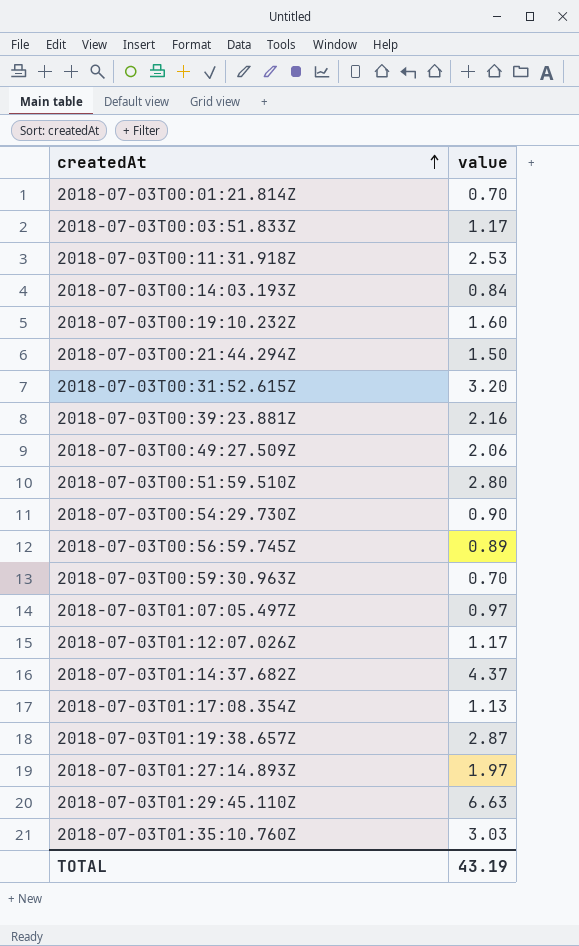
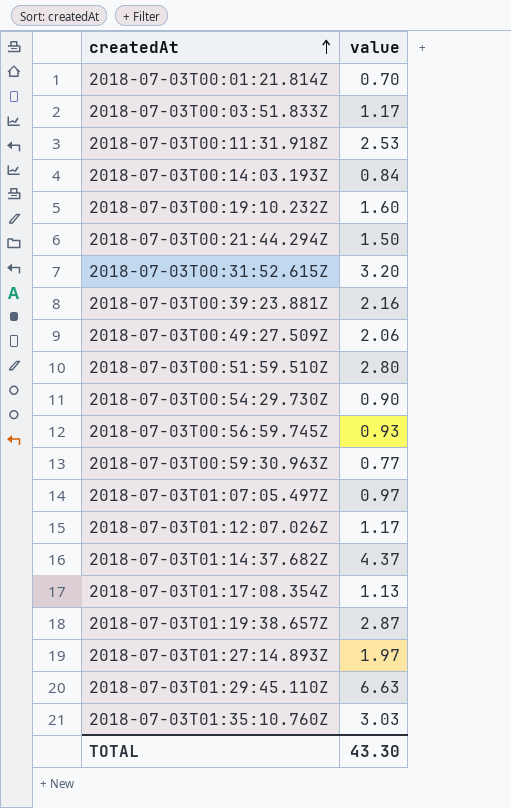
2018-07-03T00:56:59.745Z | value: 0.89 -> 0.93
2018-07-03T00:59:30.963Z | value: 0.70 -> 0.77
TOTAL | value: 43.19 -> 43.30

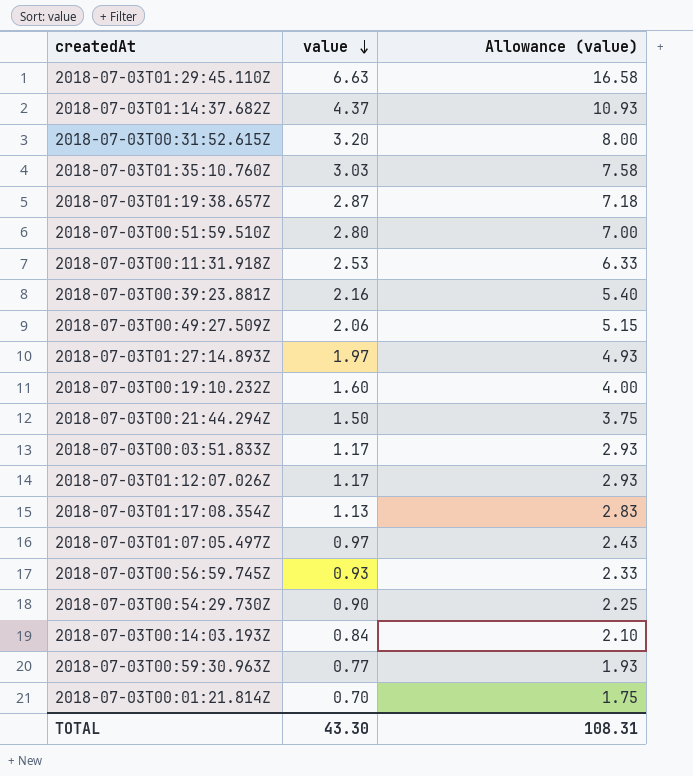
row order: createdAt ascending -> value descending
column Allowance (value) | formula: none -> [value] * 2.5

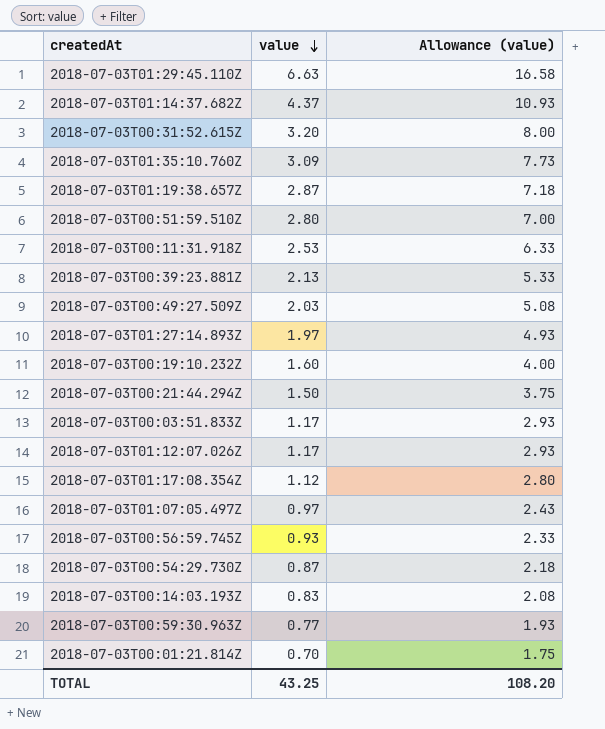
2018-07-03T01:35:10.760Z | value: 3.03 -> 3.09
2018-07-03T01:35:10.760Z | Allowance (value): 7.58 -> 7.73
2018-07-03T00:39:23.881Z | value: 2.16 -> 2.13
2018-07-03T00:39:23.881Z | Allowance (value): 5.40 -> 5.33
2018-07-03T00:49:27.509Z | value: 2.06 -> 2.03
2018-07-03T00:49:27.509Z | Allowance (value): 5.15 -> 5.08
2018-07-03T01:17:08.354Z | value: 1.13 -> 1.12
2018-07-03T01:17:08.354Z | Allowance (value): 2.83 -> 2.80
2018-07-03T00:54:29.730Z | value: 0.90 -> 0.87
2018-07-03T00:54:29.730Z | Allowance (value): 2.25 -> 2.18
2018-07-03T00:14:03.193Z | value: 0.84 -> 0.83
2018-07-03T00:14:03.193Z | Allowance (value): 2.10 -> 2.08
TOTAL | value: 43.30 -> 43.25
TOTAL | Allowance (value): 108.31 -> 108.20

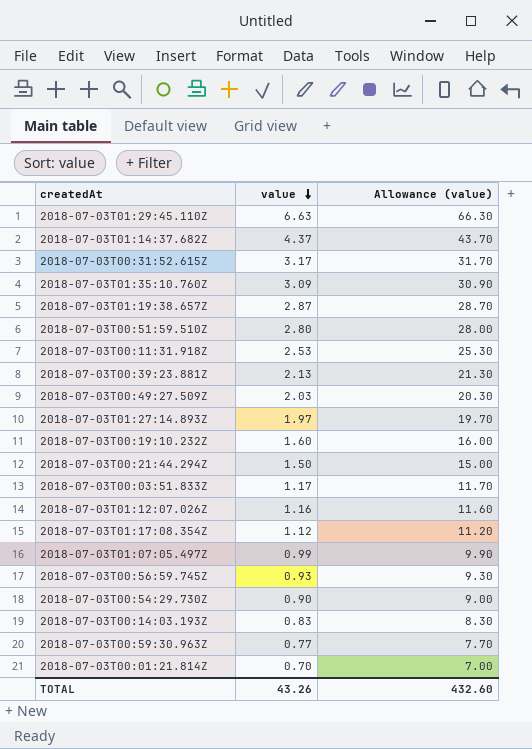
column Allowance (value) | formula: [value] * 2.5 -> [value] * 10
2018-07-03T00:31:52.615Z | value: 3.20 -> 3.17
2018-07-03T01:12:07.026Z | value: 1.17 -> 1.16
2018-07-03T01:07:05.497Z | value: 0.97 -> 0.99
2018-07-03T00:54:29.730Z | value: 0.87 -> 0.90
TOTAL | value: 43.25 -> 43.26
TOTAL | Allowance (value): 108.20 -> 432.60

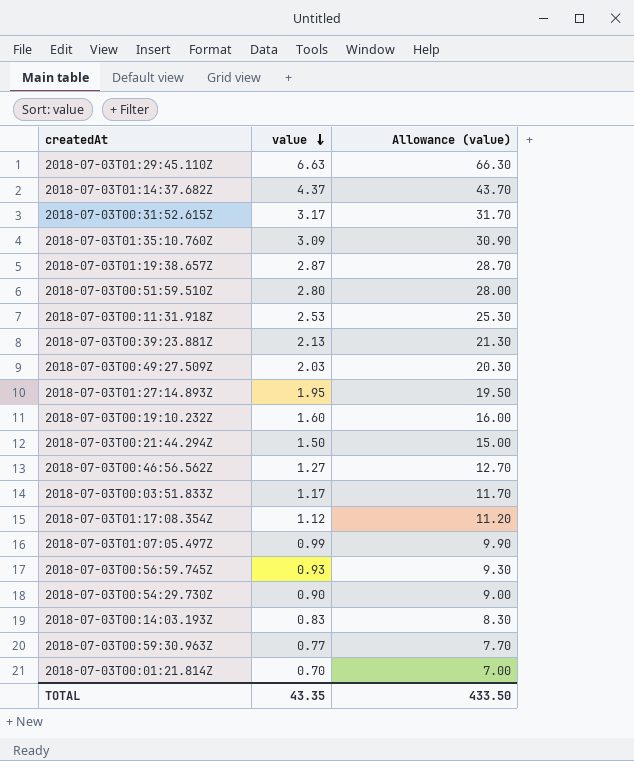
row 2018-07-03T01:12:07.026Z: 1.16 | 11.60 -> none
2018-07-03T01:27:14.893Z | value: 1.97 -> 1.95
2018-07-03T01:27:14.893Z | Allowance (value): 19.70 -> 19.50
row 2018-07-03T00:46:56.562Z: none -> 1.27 | 12.70
TOTAL | value: 43.26 -> 43.35
TOTAL | Allowance (value): 432.60 -> 433.50

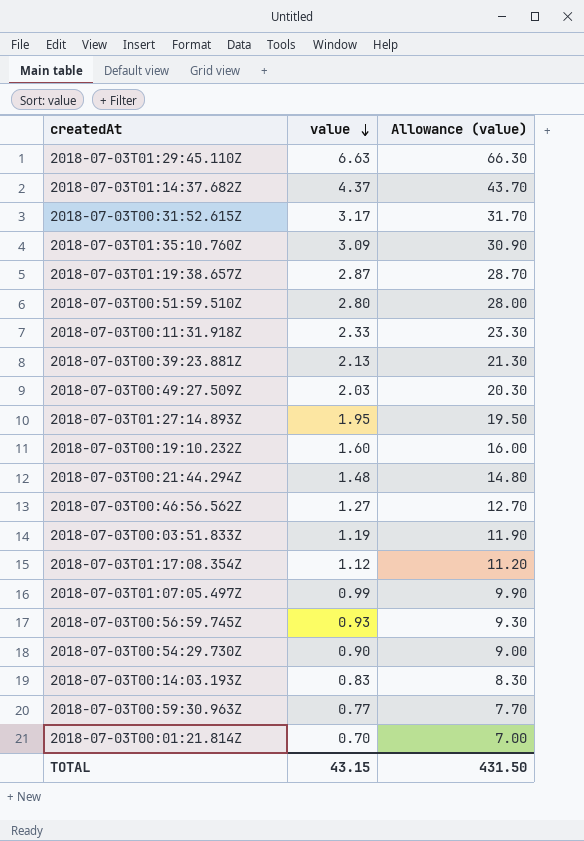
2018-07-03T00:11:31.918Z | value: 2.53 -> 2.33
2018-07-03T00:11:31.918Z | Allowance (value): 25.30 -> 23.30
2018-07-03T00:21:44.294Z | value: 1.50 -> 1.48
2018-07-03T00:21:44.294Z | Allowance (value): 15.00 -> 14.80
2018-07-03T00:03:51.833Z | value: 1.17 -> 1.19
2018-07-03T00:03:51.833Z | Allowance (value): 11.70 -> 11.90
TOTAL | value: 43.35 -> 43.15
TOTAL | Allowance (value): 433.50 -> 431.50

